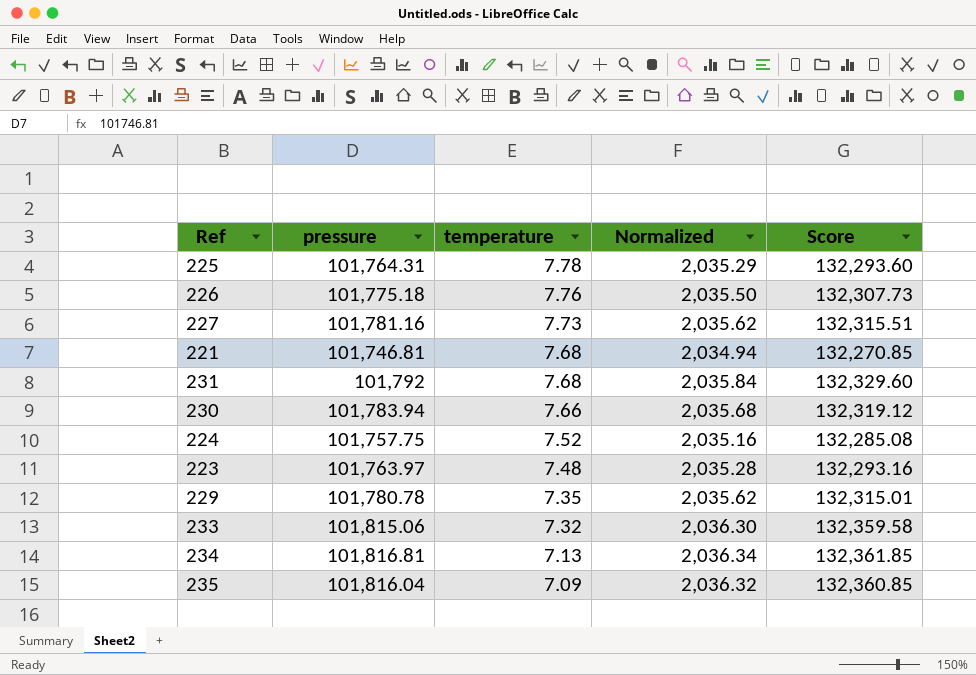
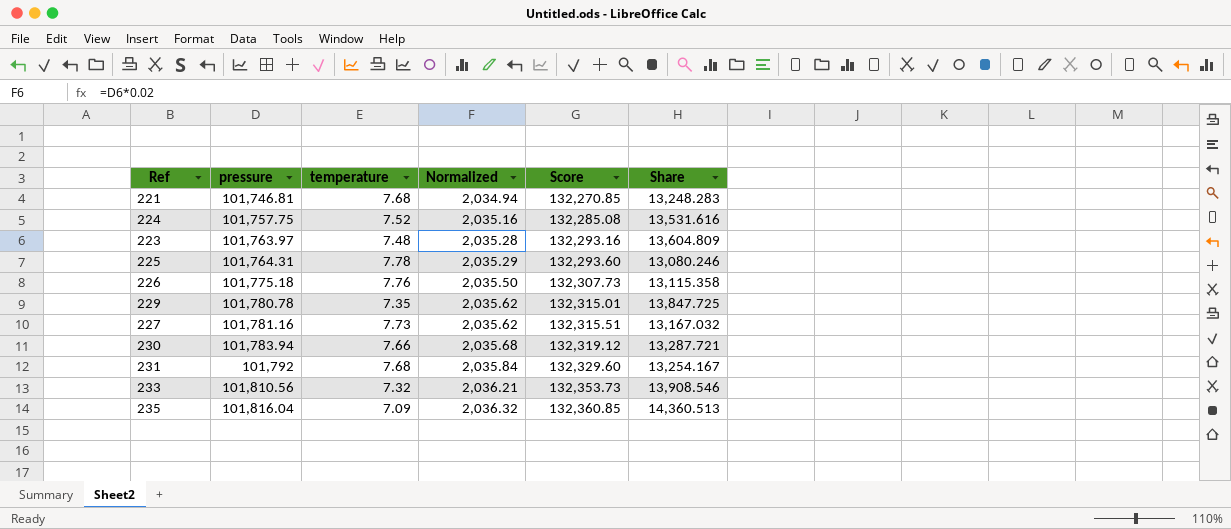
row order: temperature descending -> pressure ascending
column Share | formula: none -> [pressure] / [temperature]
row 234: 101,816.81 | 7.13 | 2,036.34 | 132,361.85 -> none
233 | pressure: 101,815.06 -> 101,810.56
233 | Normalized: 2,036.30 -> 2,036.21
233 | Score: 132,359.58 -> 132,353.73

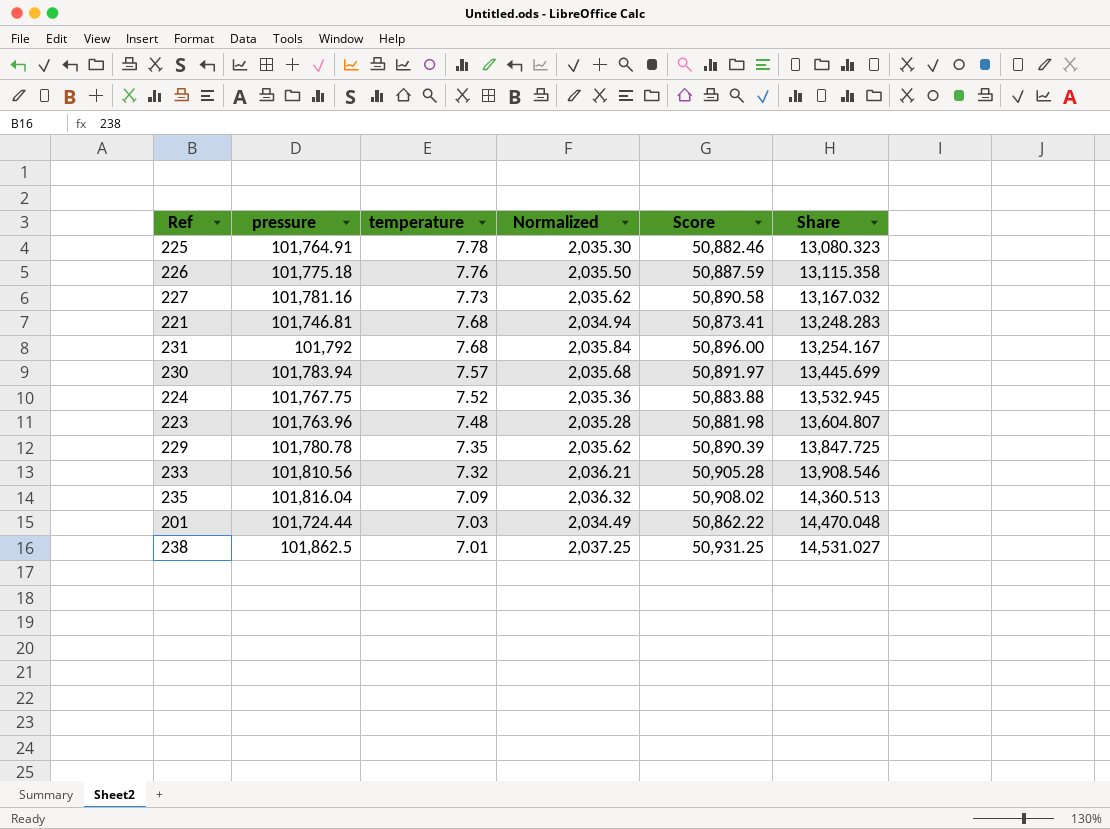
row order: pressure ascending -> temperature descending
column Score | formula: [pressure] * 1.3 -> [pressure] * 0.5
225 | pressure: 101,764.31 -> 101,764.91
225 | Normalized: 2,035.29 -> 2,035.30
225 | Share: 13,080.246 -> 13,080.323
230 | temperature: 7.66 -> 7.57
230 | Share: 13,287.721 -> 13,445.699
224 | pressure: 101,757.75 -> 101,767.75
224 | Normalized: 2,035.16 -> 2,035.36
224 | Share: 13,531.616 -> 13,532.945
223 | pressure: 101,763.97 -> 101,763.96
223 | Share: 13,604.809 -> 13,604.807
row 201: none -> 101,724.44 | 7.03 | 2,034.49 | 50,862.22 | 14,470.048
row 238: none -> 101,862.5 | 7.01 | 2,037.25 | 50,931.25 | 14,531.027

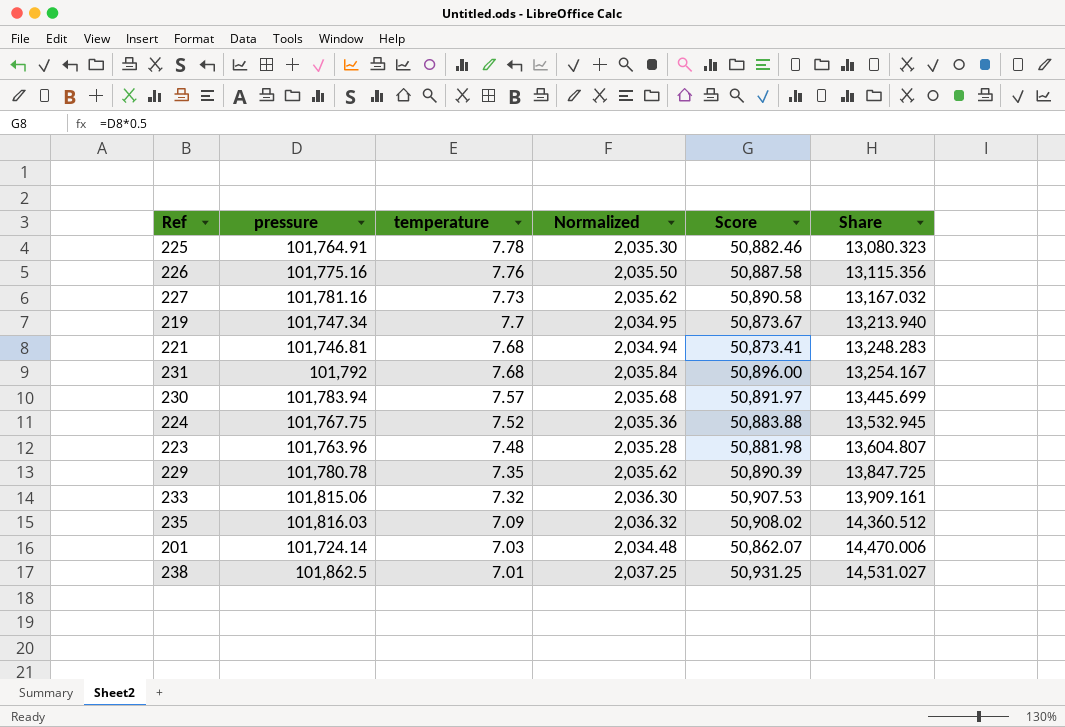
226 | pressure: 101,775.18 -> 101,775.16
226 | Score: 50,887.59 -> 50,887.58
226 | Share: 13,115.358 -> 13,115.356
row 219: none -> 101,747.34 | 7.7 | 2,034.95 | 50,873.67 | 13,213.940
233 | pressure: 101,810.56 -> 101,815.06
233 | Normalized: 2,036.21 -> 2,036.30
233 | Score: 50,905.28 -> 50,907.53
233 | Share: 13,908.546 -> 13,909.161
235 | pressure: 101,816.04 -> 101,816.03
235 | Share: 14,360.513 -> 14,360.512
201 | pressure: 101,724.44 -> 101,724.14
201 | Normalized: 2,034.49 -> 2,034.48
201 | Score: 50,862.22 -> 50,862.07
201 | Share: 14,470.048 -> 14,470.006

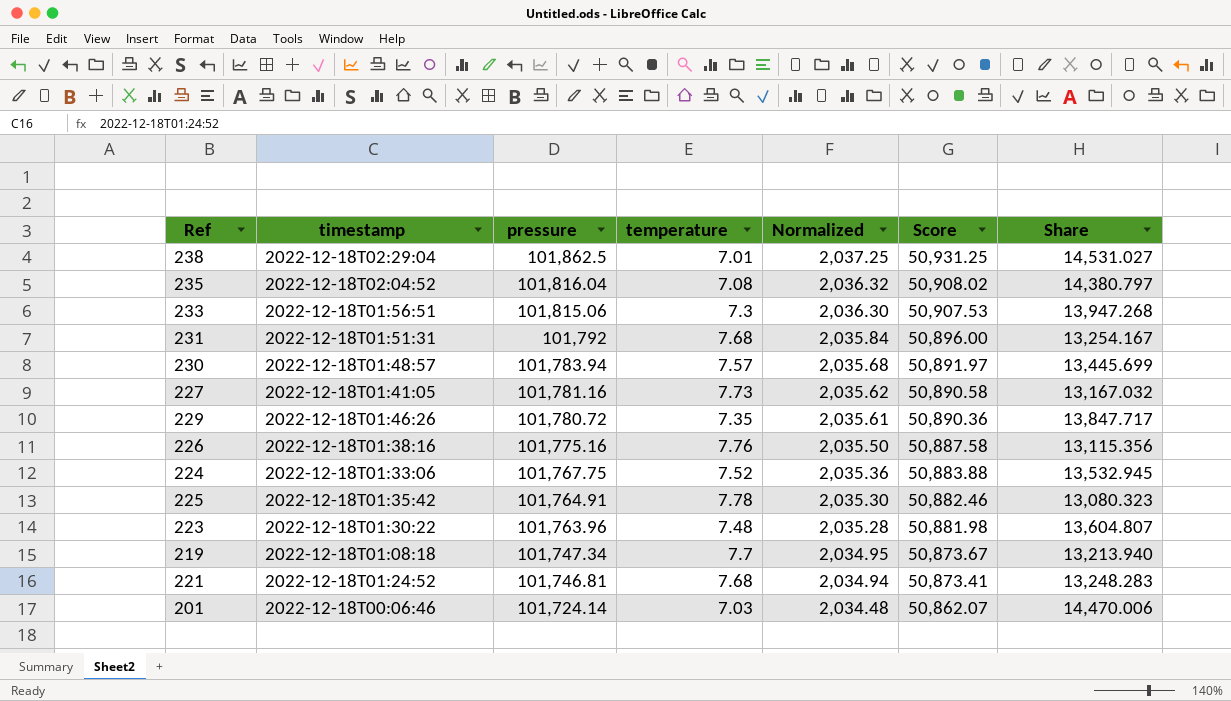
row order: temperature descending -> pressure descending
column timestamp | position: none -> 2
235 | pressure: 101,816.03 -> 101,816.04
235 | temperature: 7.09 -> 7.08
235 | Share: 14,360.512 -> 14,380.797
233 | temperature: 7.32 -> 7.3
233 | Share: 13,909.161 -> 13,947.268
229 | pressure: 101,780.78 -> 101,780.72
229 | Normalized: 2,035.62 -> 2,035.61
229 | Score: 50,890.39 -> 50,890.36
229 | Share: 13,847.725 -> 13,847.717

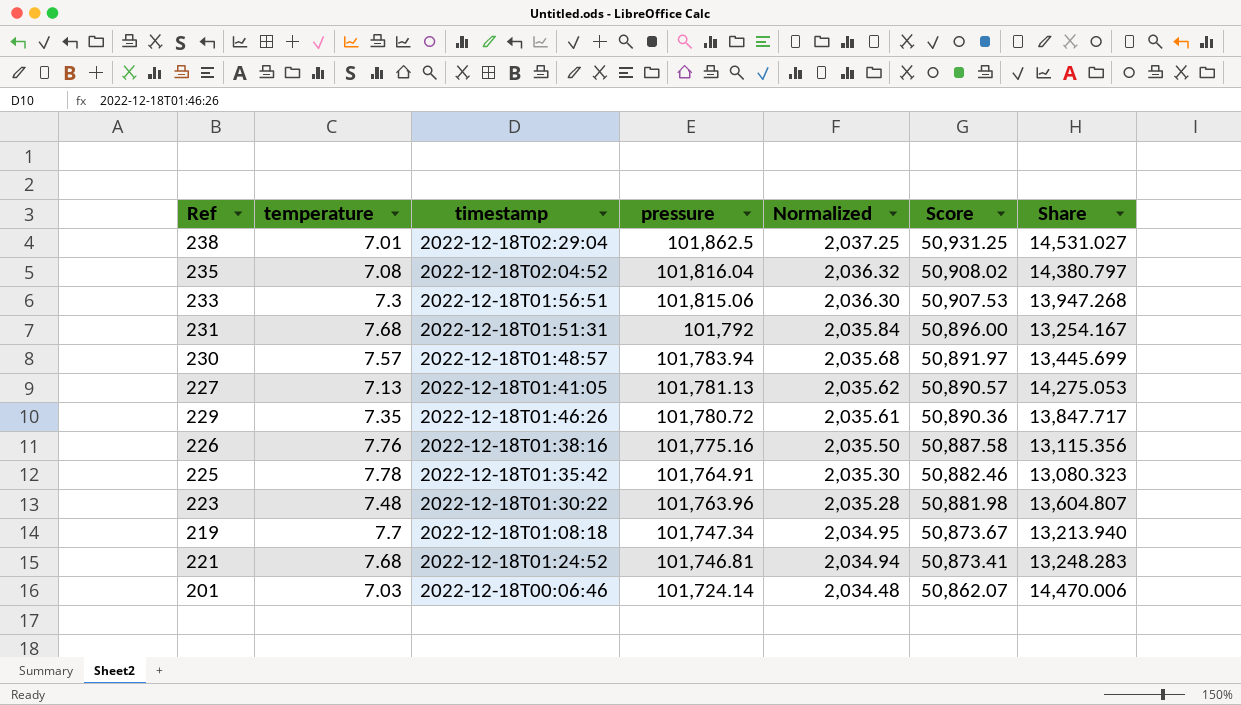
column temperature | position: 4 -> 2
row 224: 2022-12-18T01:33:06 | 101,767.75 | 7.52 | 2,035.36 | 50,883.88 | 13,532.945 -> none
227 | temperature: 7.73 -> 7.13
227 | pressure: 101,781.16 -> 101,781.13
227 | Score: 50,890.58 -> 50,890.57
227 | Share: 13,167.032 -> 14,275.053

